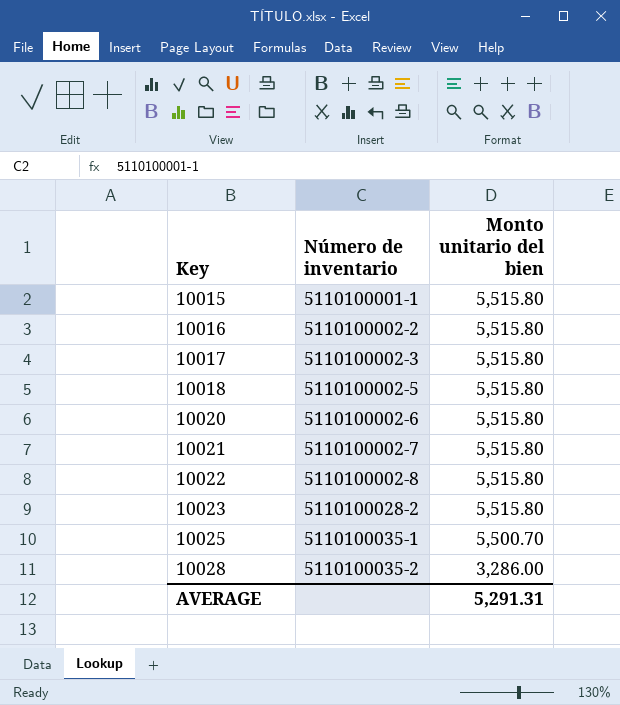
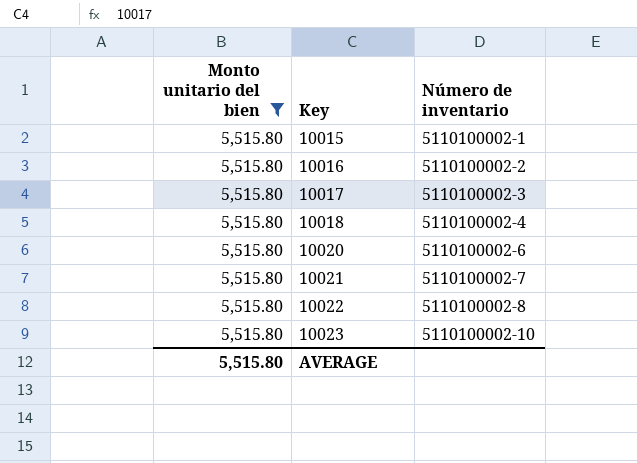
filter: none -> Monto unitario del bien = 5,515.80
column Monto unitario del bien | position: 3 -> 1
10015 | Número de inventario: 5110100001-1 -> 5110100002-1
10018 | Número de inventario: 5110100002-5 -> 5110100002-4
10023 | Número de inventario: 5110100028-2 -> 5110100002-10
AVERAGE | Monto unitario del bien: 5,291.31 -> 5,515.80

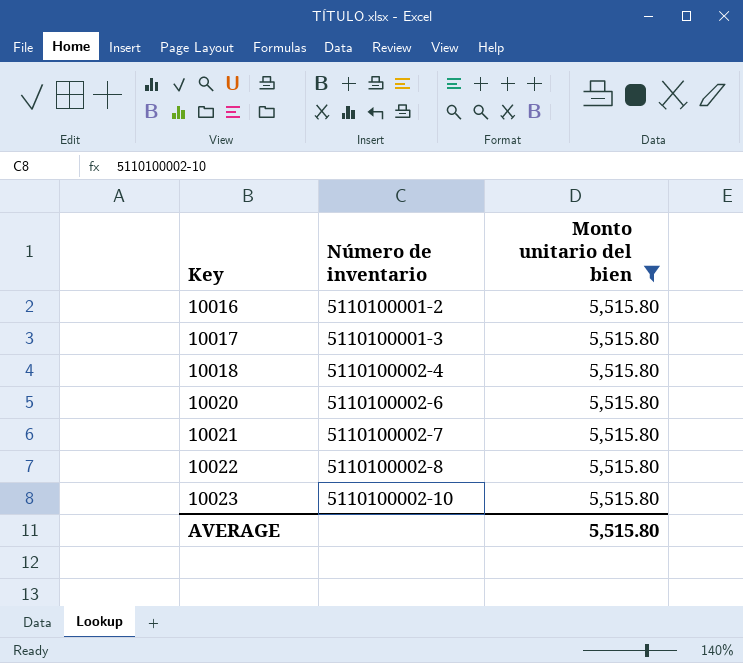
column Monto unitario del bien | position: 1 -> 3
row 10015: 5,515.80 | 5110100002-1 -> none
10016 | Número de inventario: 5110100002-2 -> 5110100001-2
10017 | Número de inventario: 5110100002-3 -> 5110100001-3

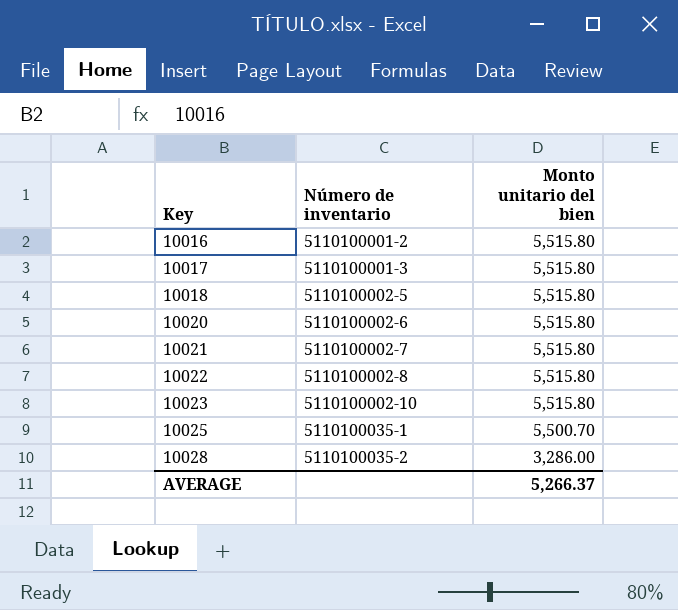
filter: Monto unitario del bien = 5,515.80 -> none
10018 | Número de inventario: 5110100002-4 -> 5110100002-5
AVERAGE | Monto unitario del bien: 5,515.80 -> 5,266.37

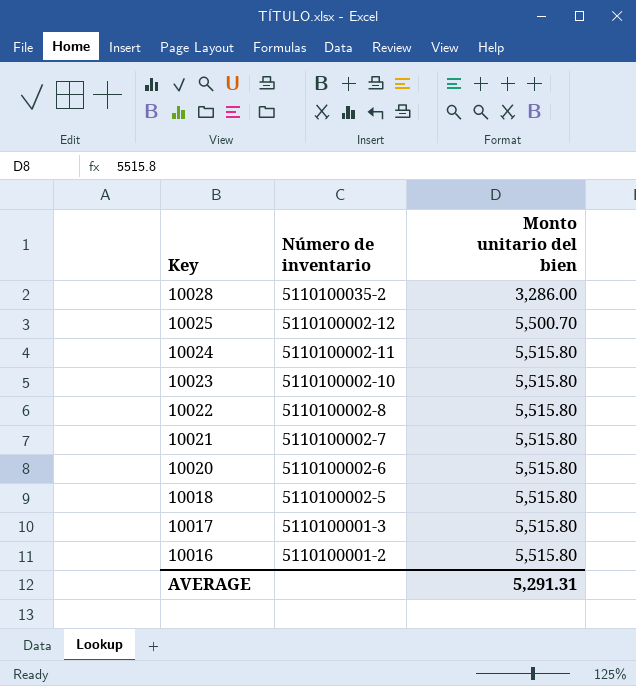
row order: Key ascending -> Key descending
10025 | Número de inventario: 5110100035-1 -> 5110100002-12
row 10024: none -> 5110100002-11 | 5,515.80
AVERAGE | Monto unitario del bien: 5,266.37 -> 5,291.31

